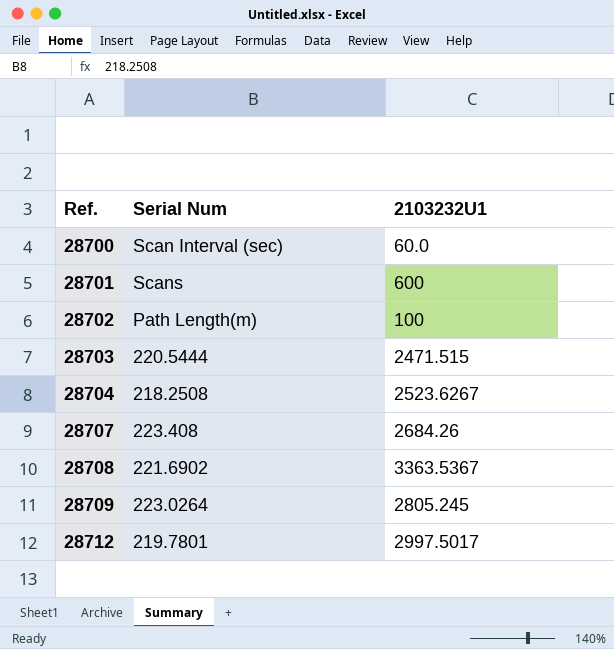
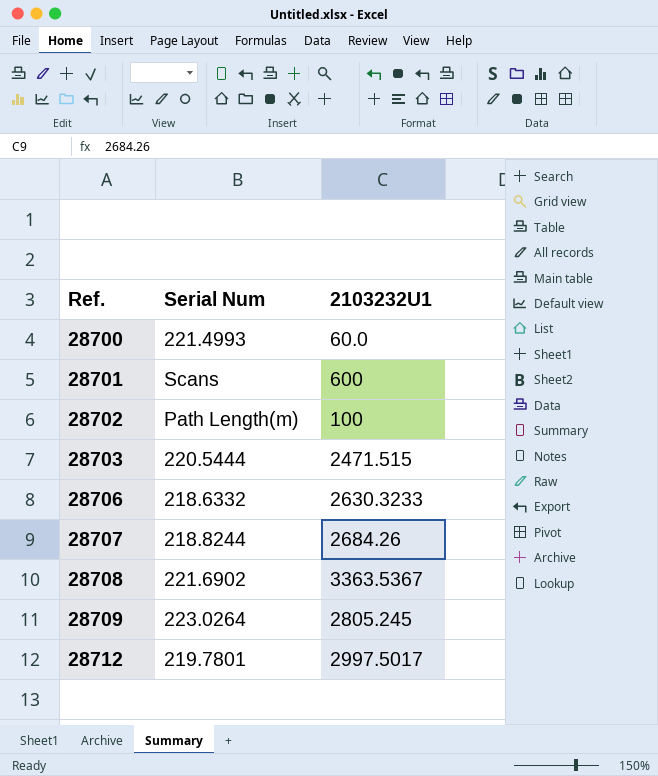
row 28704: 218.2508 | 2523.6267 -> none
28700 | Serial Num: Scan Interval (sec) -> 221.4993
row 28706: none -> 218.6332 | 2630.3233
28707 | Serial Num: 223.408 -> 218.8244

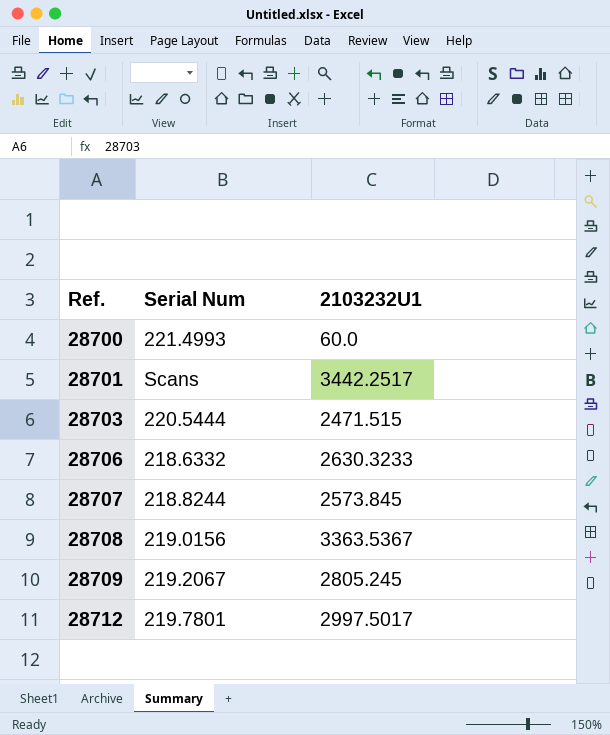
row 28702: Path Length(m) | 100 -> none
28701 | 2103232U1: 600 -> 3442.2517
28707 | 2103232U1: 2684.26 -> 2573.845
28708 | Serial Num: 221.6902 -> 219.0156
28709 | Serial Num: 223.0264 -> 219.2067

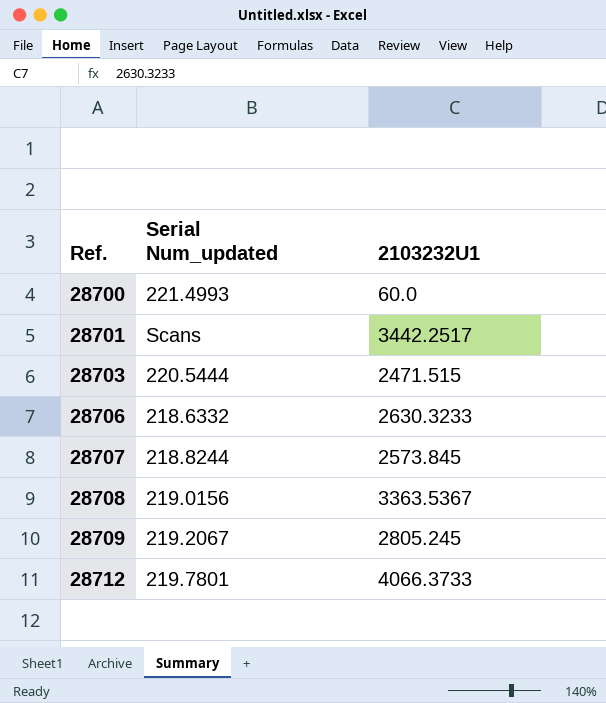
column name: Serial Num -> Serial Num_updated
28712 | 2103232U1: 2997.5017 -> 4066.3733

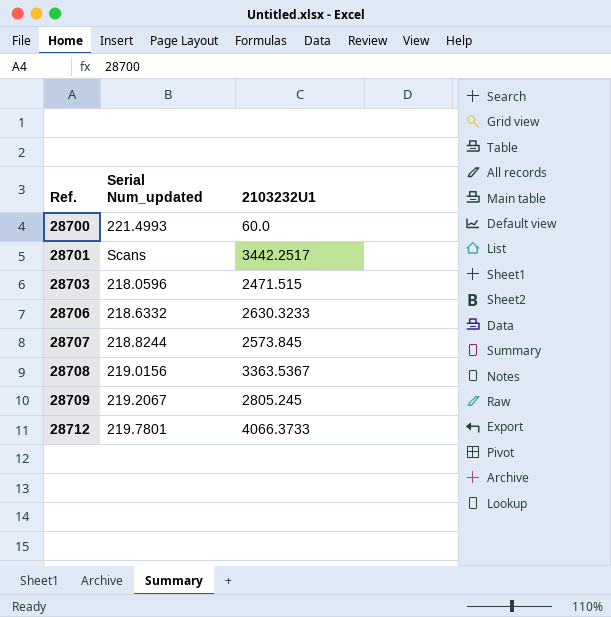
28703 | Serial Num_updated: 220.5444 -> 218.0596

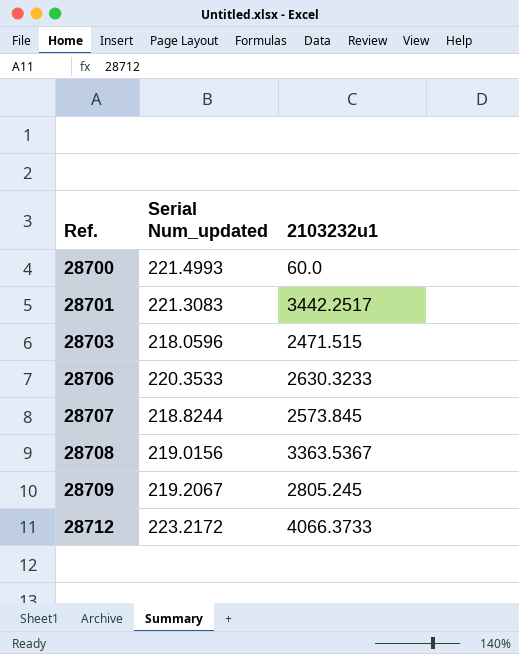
column name: 2103232U1 -> 2103232u1
28701 | Serial Num_updated: Scans -> 221.3083
28706 | Serial Num_updated: 218.6332 -> 220.3533
28712 | Serial Num_updated: 219.7801 -> 223.2172

